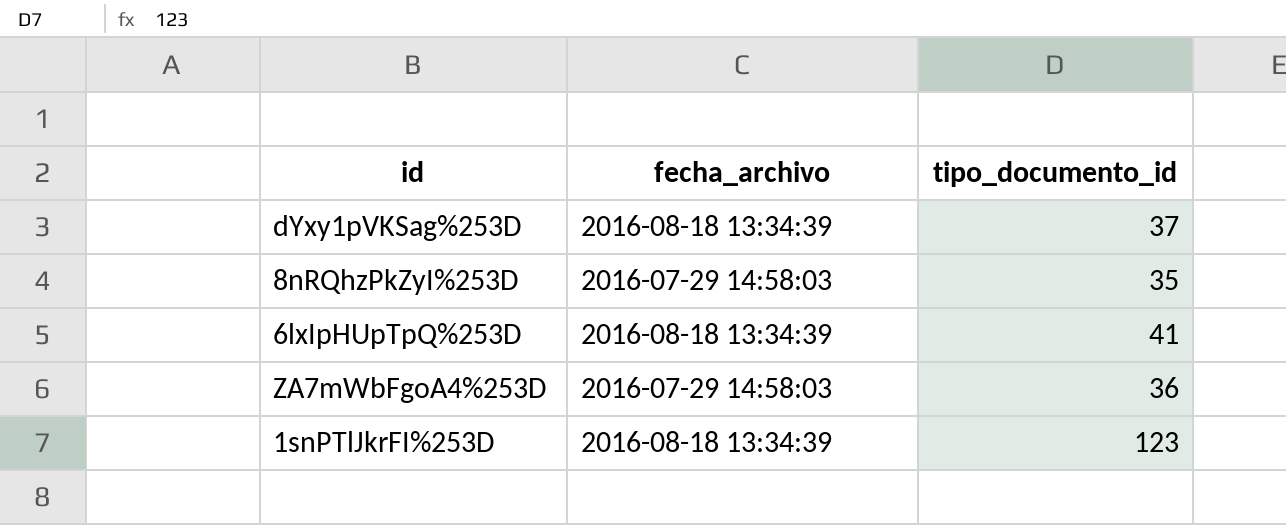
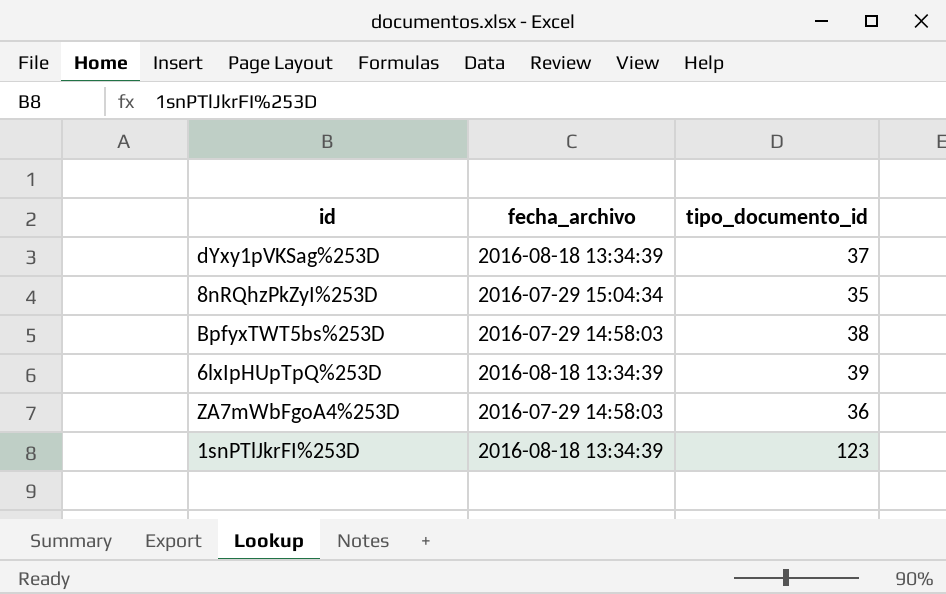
8nRQhzPkZyI%253D | fecha_archivo: 2016-07-29 14:58:03 -> 2016-07-29 15:04:34
row BpfyxTWT5bs%253D: none -> 2016-07-29 14:58:03 | 38
6lxIpHUpTpQ%253D | tipo_documento_id: 41 -> 39

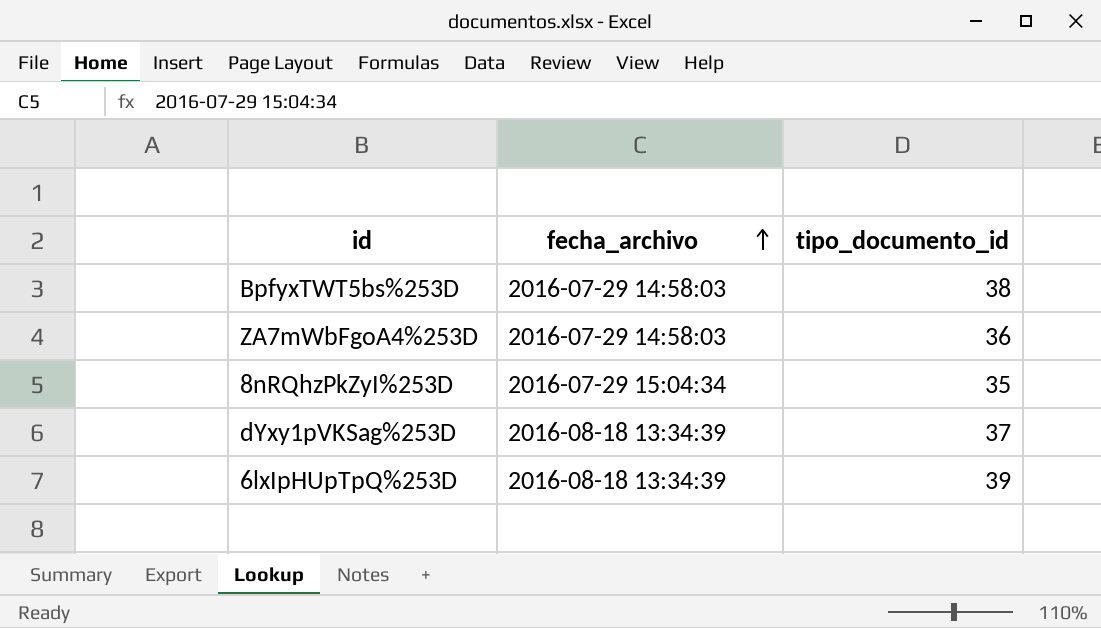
row order: none -> fecha_archivo ascending
row 1snPTlJkrFI%253D: 2016-08-18 13:34:39 | 123 -> none

